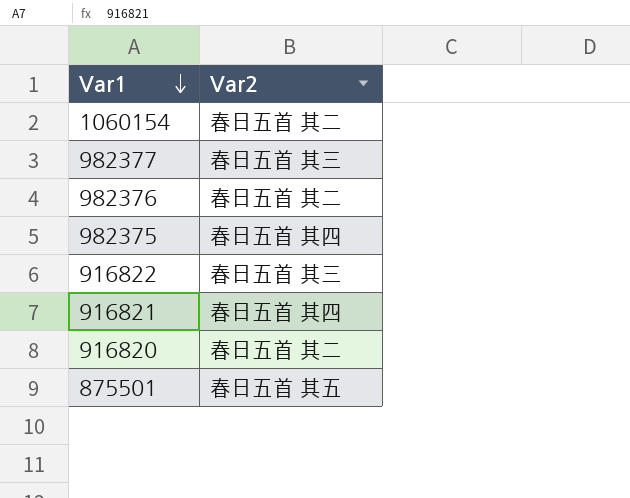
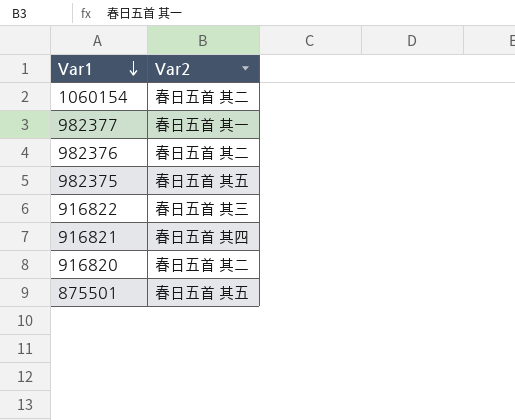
982377 | Var2: 春日五首 其三 -> 春日五首 其一
982375 | Var2: 春日五首 其四 -> 春日五首 其五

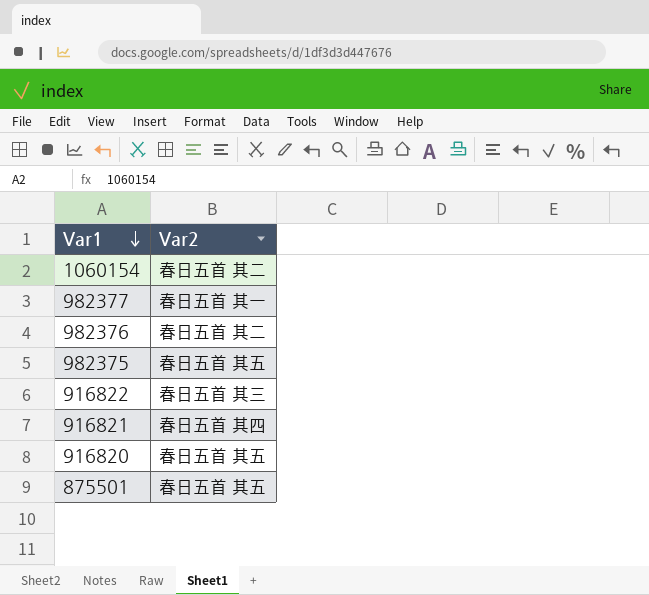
916820 | Var2: 春日五首 其二 -> 春日五首 其五

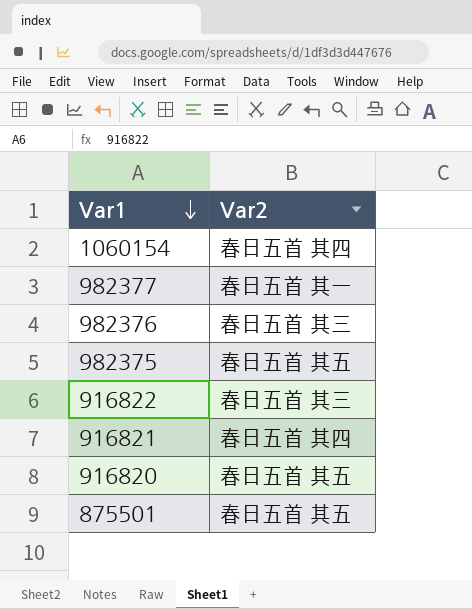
1060154 | Var2: 春日五首 其二 -> 春日五首 其四
982376 | Var2: 春日五首 其二 -> 春日五首 其三

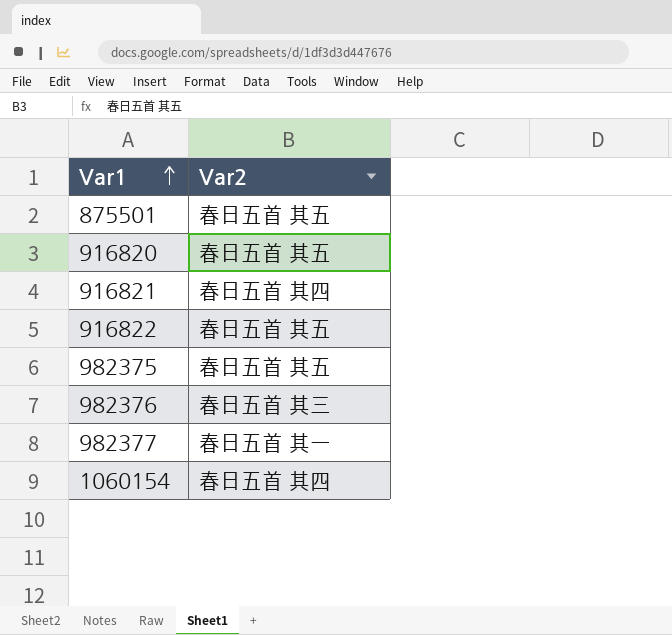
row order: Var1 descending -> Var1 ascending
916822 | Var2: 春日五首 其三 -> 春日五首 其五

